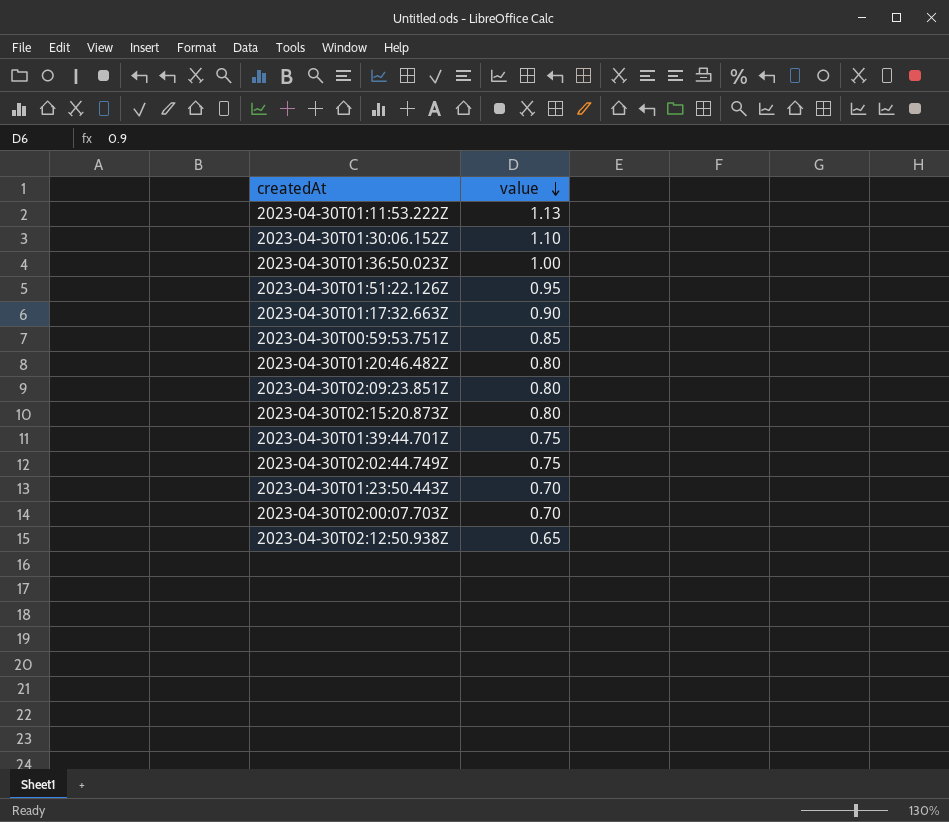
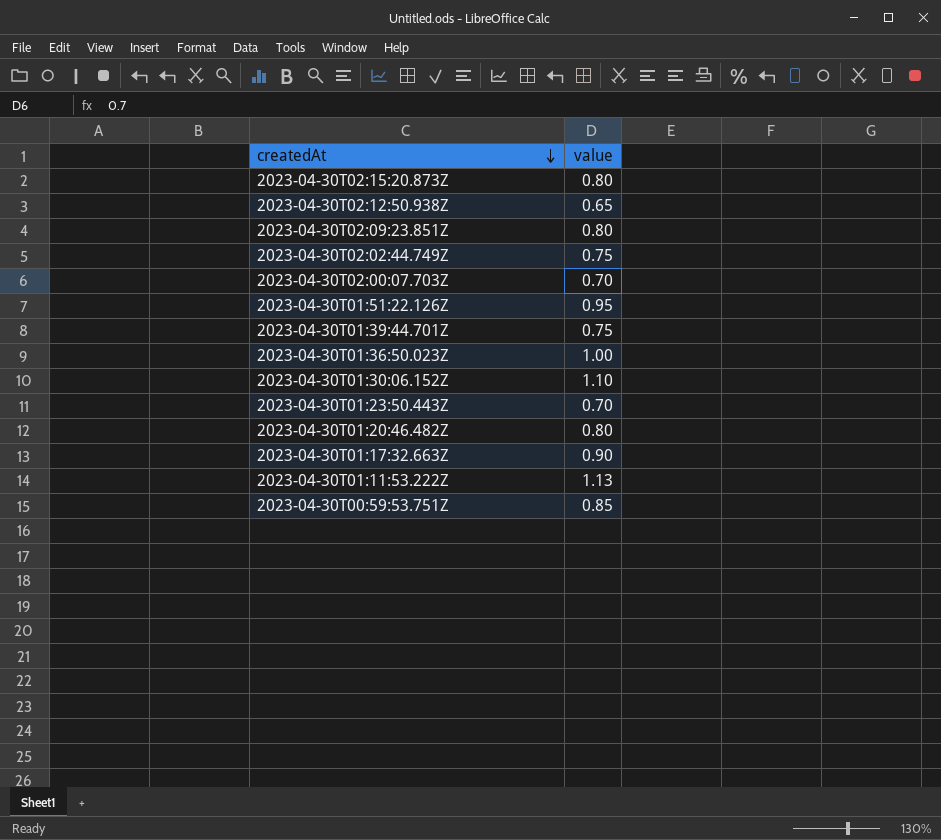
row order: value descending -> createdAt descending

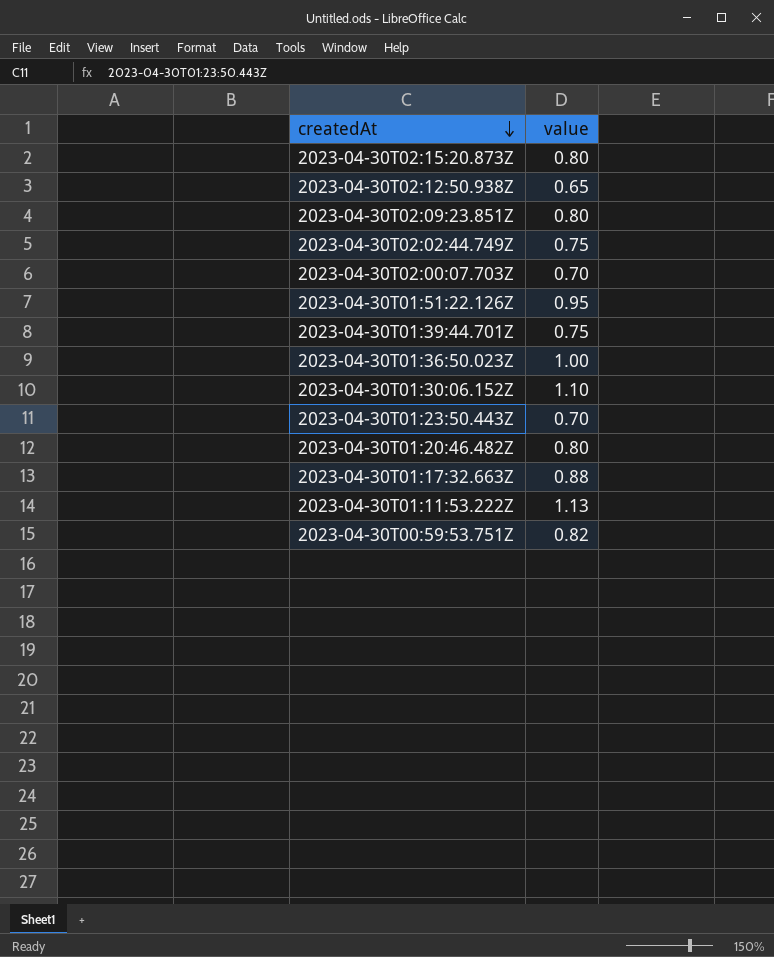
2023-04-30T01:17:32.663Z | value: 0.90 -> 0.88
2023-04-30T00:59:53.751Z | value: 0.85 -> 0.82

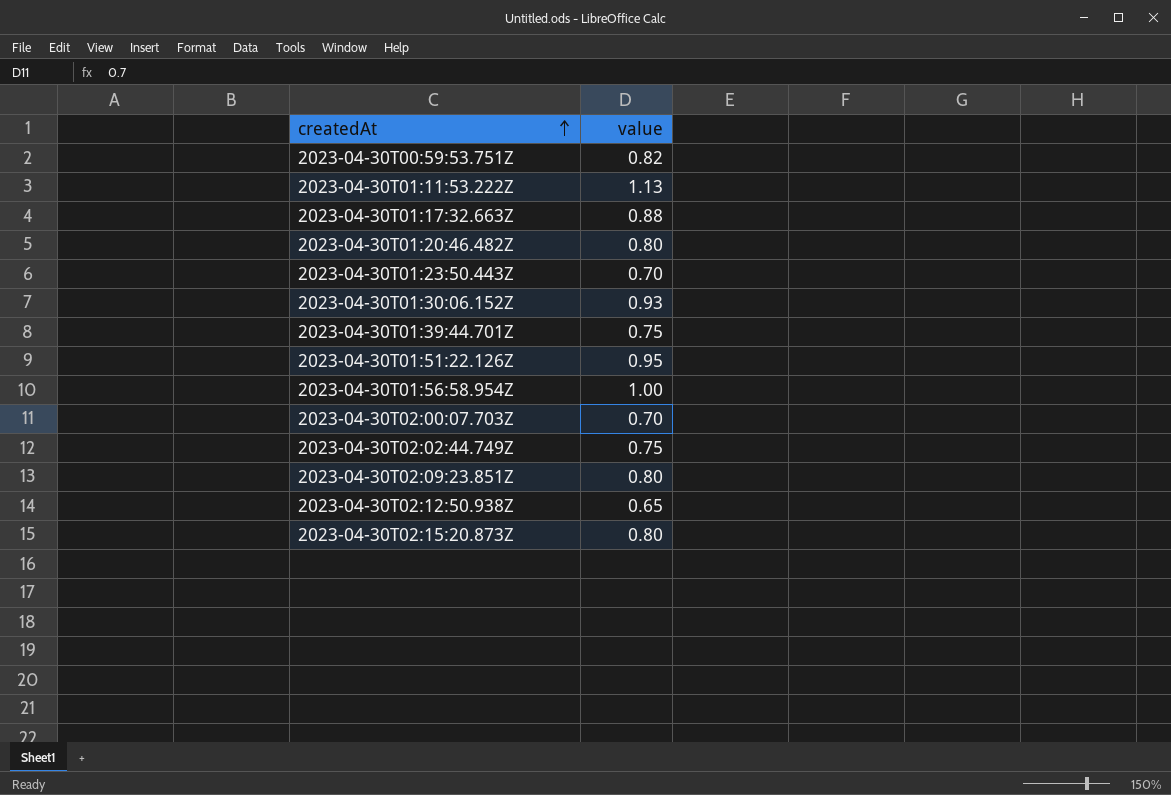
row order: createdAt descending -> createdAt ascending
row 2023-04-30T01:36:50.023Z: 1.00 -> none
2023-04-30T01:30:06.152Z | value: 1.10 -> 0.93
row 2023-04-30T01:56:58.954Z: none -> 1.00

